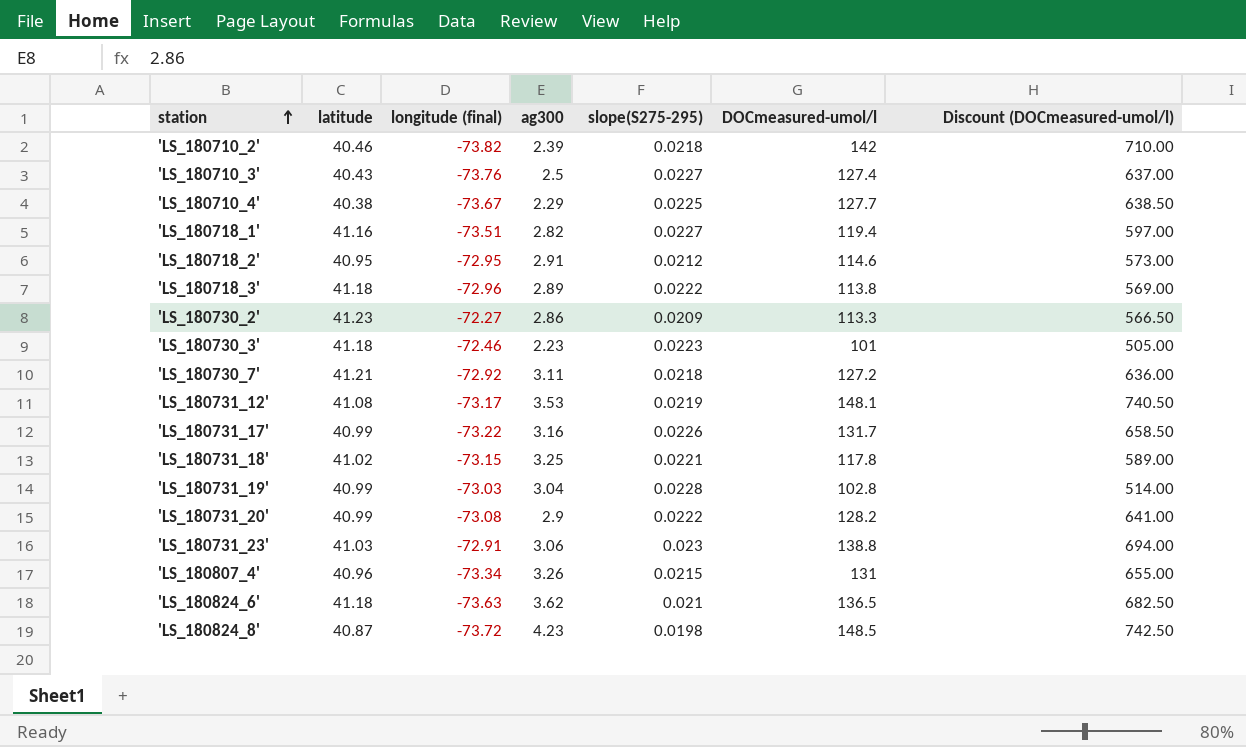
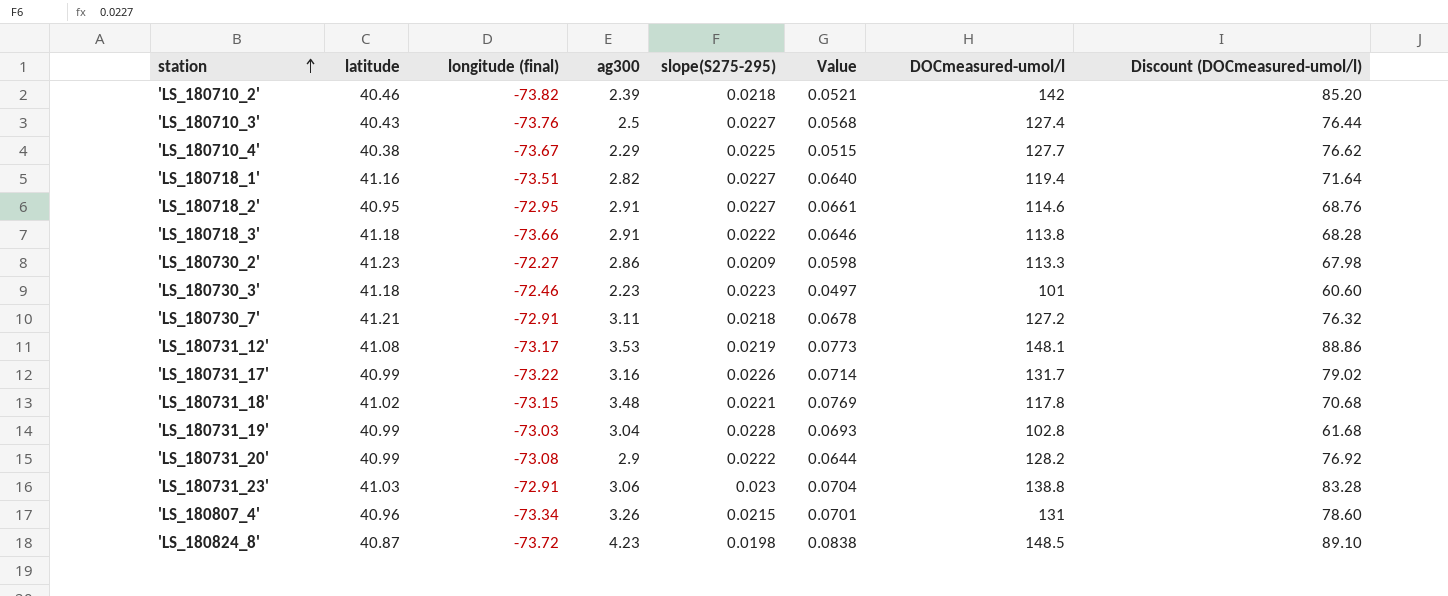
column Value | formula: none -> [ag300] * [slope(S275-295)]
column Discount (DOCmeasured-umol/l) | formula: [DOCmeasured-umol/l] * 5 -> [DOCmeasured-umol/l] * 0.6
row 'LS_180824_6': 41.18 | -73.63 | 3.62 | 0.021 | 136.5 | 682.50 -> none
'LS_180718_2' | slope(S275-295): 0.0212 -> 0.0227
'LS_180718_3' | longitude (final): -72.96 -> -73.66
'LS_180718_3' | ag300: 2.89 -> 2.91
'LS_180730_7' | longitude (final): -72.92 -> -72.91
'LS_180731_18' | ag300: 3.25 -> 3.48

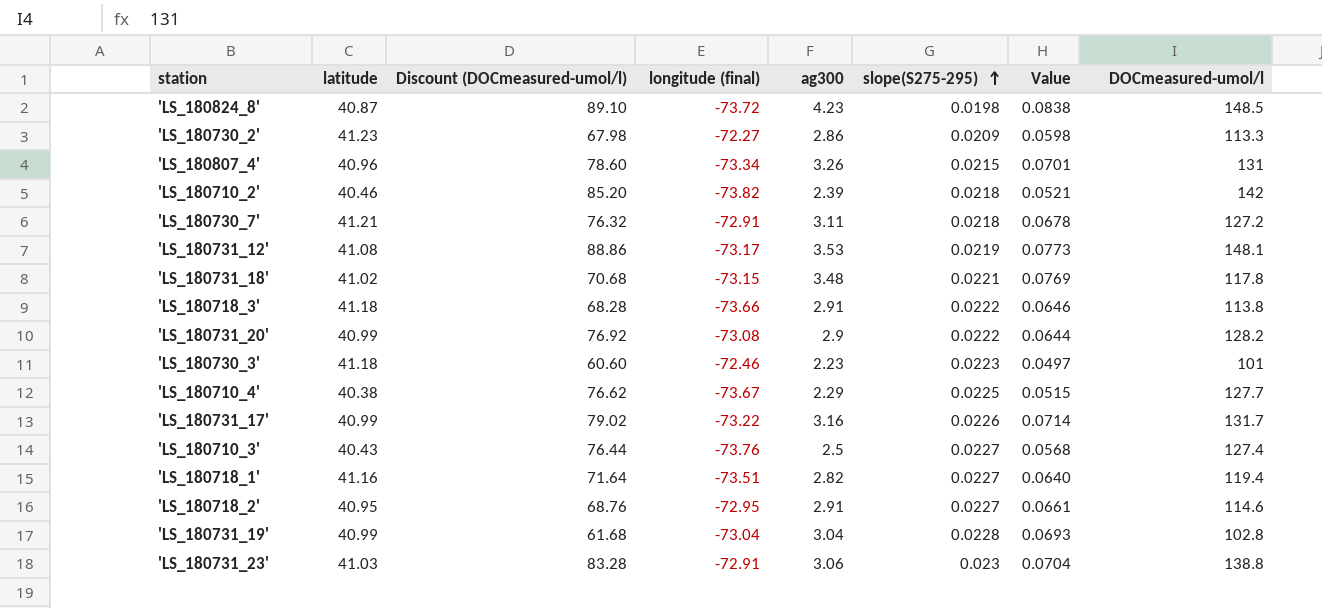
row order: station ascending -> slope(S275-295) ascending
column Discount (DOCmeasured-umol/l) | position: 8 -> 3
'LS_180731_19' | longitude (final): -73.03 -> -73.04

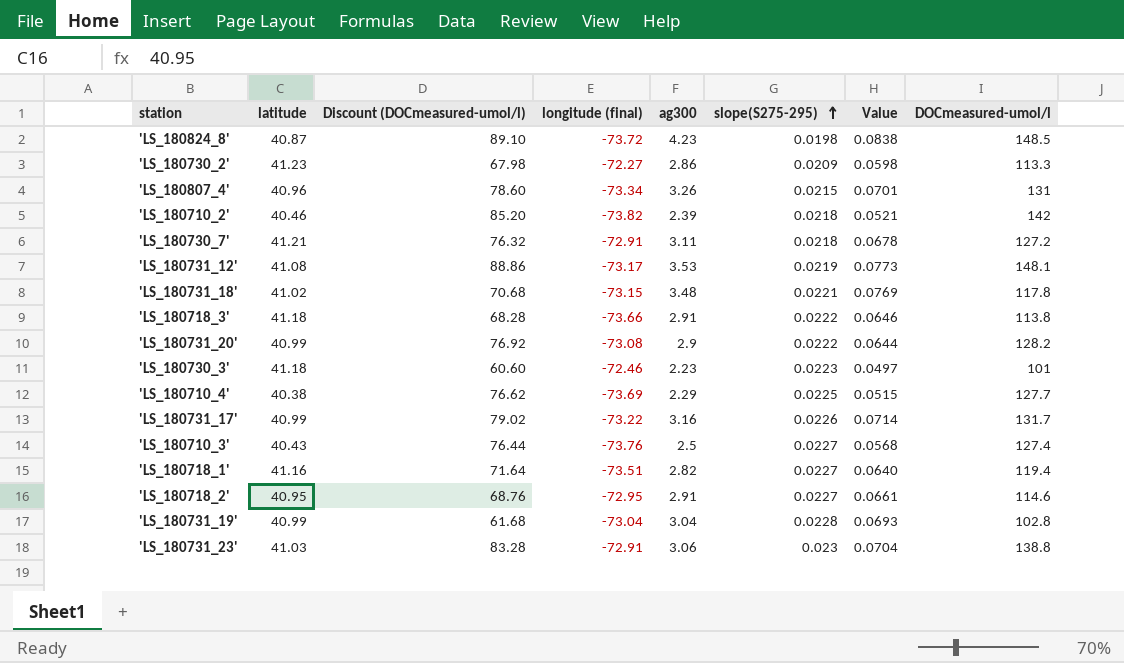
'LS_180710_4' | longitude (final): -73.67 -> -73.69

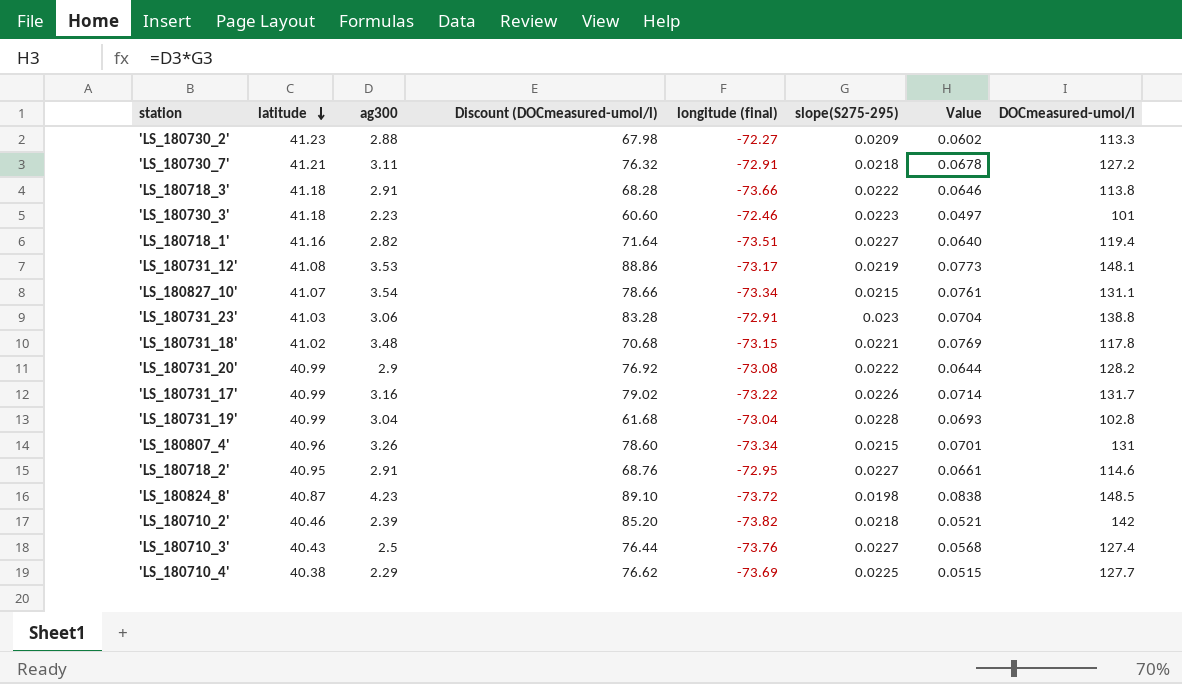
row order: slope(S275-295) ascending -> latitude descending
column ag300 | position: 5 -> 3
'LS_180730_2' | ag300: 2.86 -> 2.88
'LS_180730_2' | Value: 0.0598 -> 0.0602
row 'LS_180827_10': none -> 41.07 | 3.54 | 78.66 | -73.34 | 0.0215 | 0.0761 | 131.1

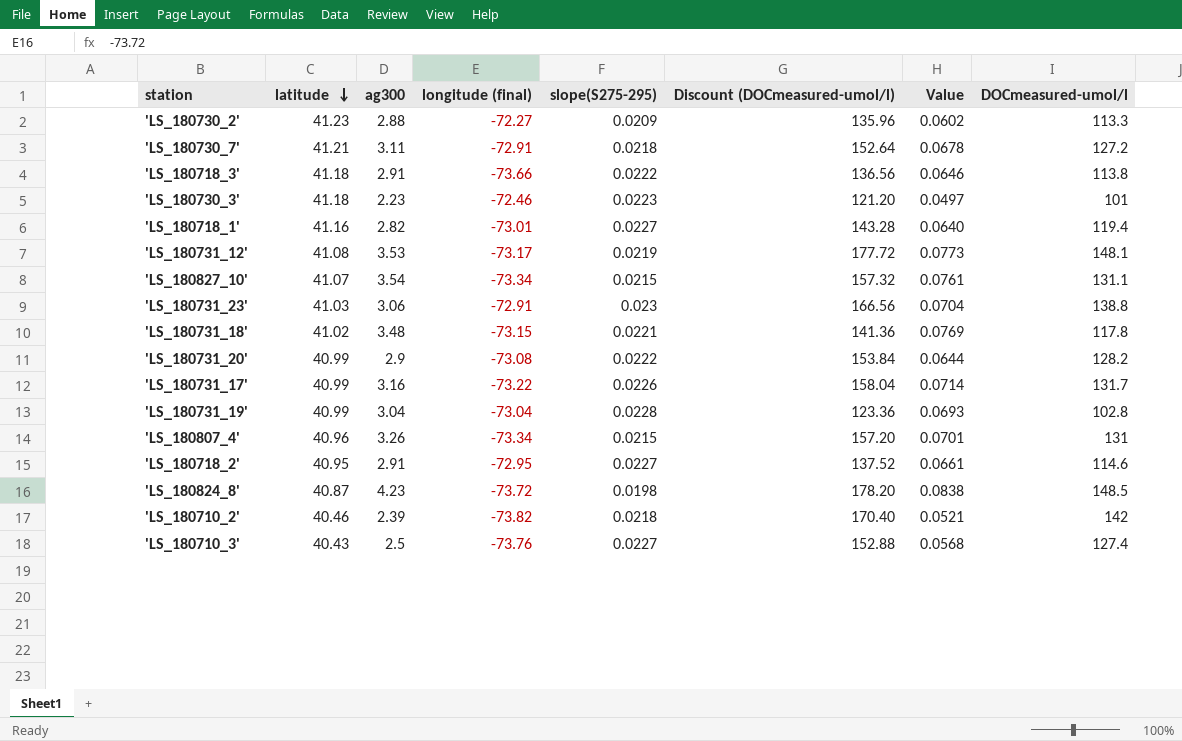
column Discount (DOCmeasured-umol/l) | formula: [DOCmeasured-umol/l] * 0.6 -> [DOCmeasured-umol/l] * 1.2
column Discount (DOCmeasured-umol/l) | position: 4 -> 6
row 'LS_180710_4': 40.38 | 2.29 | 76.62 | -73.69 | 0.0225 | 0.0515 | 127.7 -> none
'LS_180718_1' | longitude (final): -73.51 -> -73.01

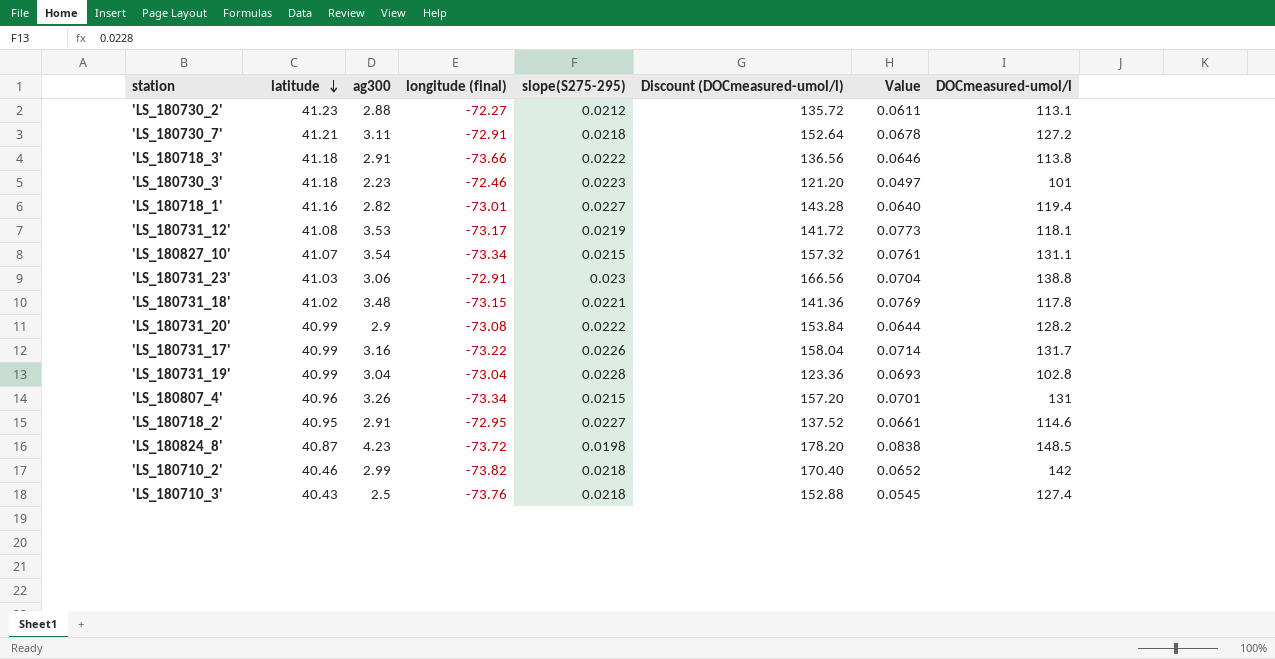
'LS_180730_2' | slope(S275-295): 0.0209 -> 0.0212
'LS_180730_2' | Discount (DOCmeasured-umol/l): 135.96 -> 135.72
'LS_180730_2' | Value: 0.0602 -> 0.0611
'LS_180730_2' | DOCmeasured-umol/l: 113.3 -> 113.1
'LS_180731_12' | Discount (DOCmeasured-umol/l): 177.72 -> 141.72
'LS_180731_12' | DOCmeasured-umol/l: 148.1 -> 118.1
'LS_180710_2' | ag300: 2.39 -> 2.99
'LS_180710_2' | Value: 0.0521 -> 0.0652
'LS_180710_3' | slope(S275-295): 0.0227 -> 0.0218
'LS_180710_3' | Value: 0.0568 -> 0.0545

